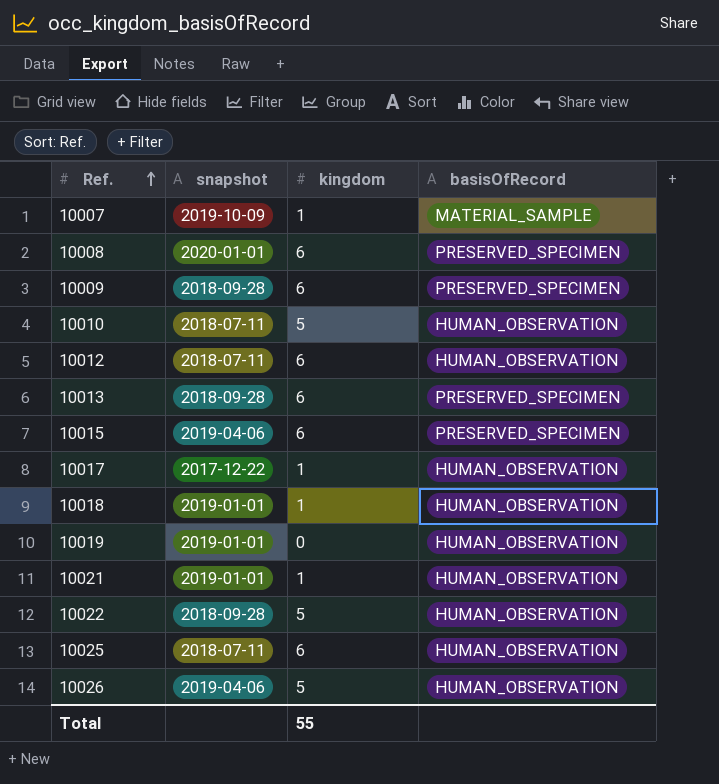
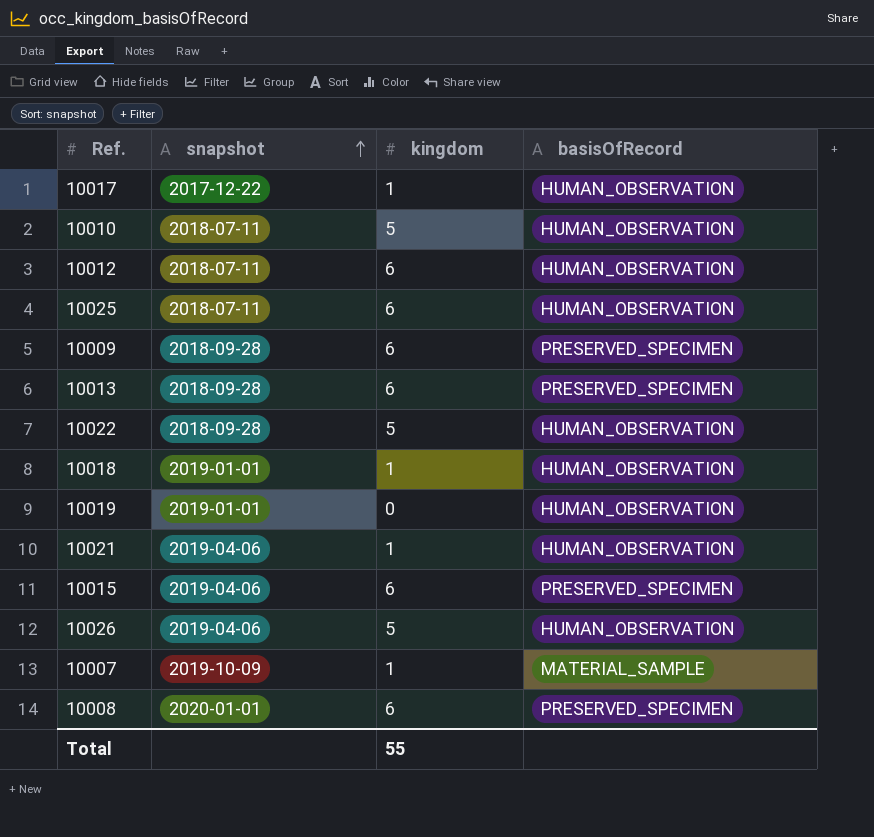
row order: Ref. ascending -> snapshot ascending
10021 | snapshot: 2019-01-01 -> 2019-04-06

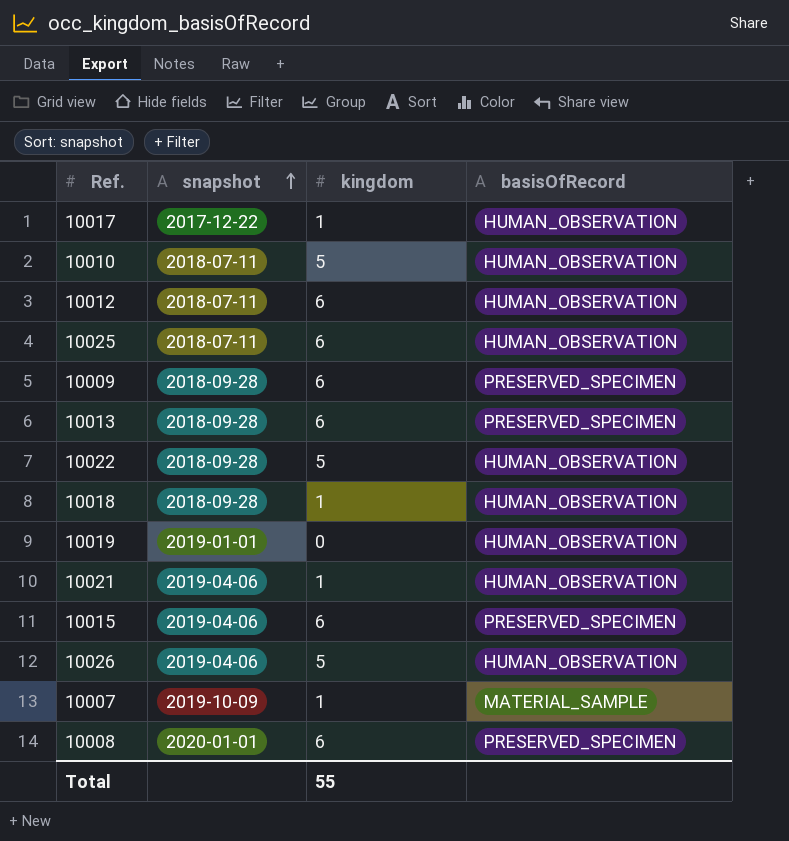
10018 | snapshot: 2019-01-01 -> 2018-09-28

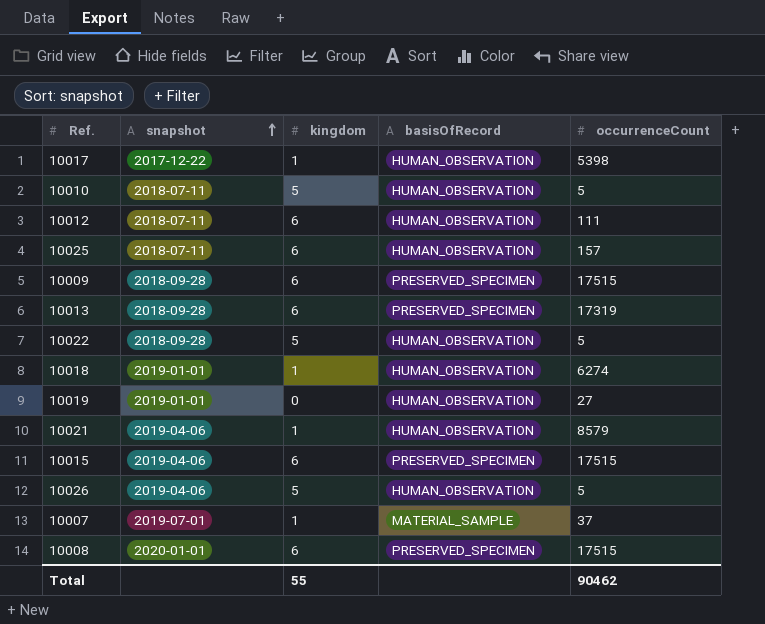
column occurrenceCount | position: none -> 5
10018 | snapshot: 2018-09-28 -> 2019-01-01
10007 | snapshot: 2019-10-09 -> 2019-07-01

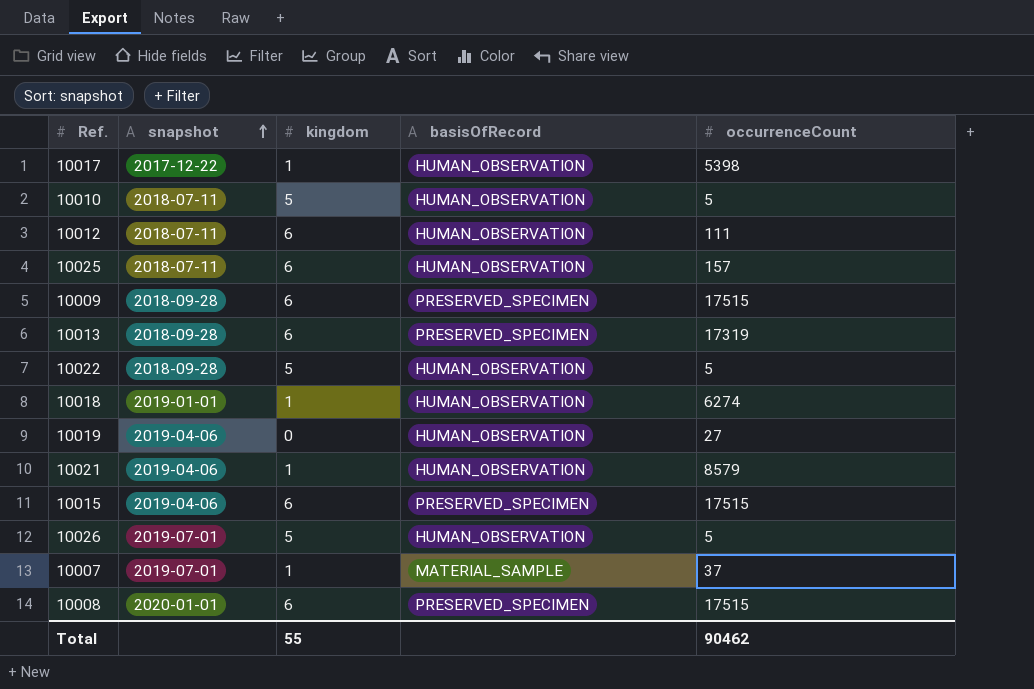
10019 | snapshot: 2019-01-01 -> 2019-04-06
10026 | snapshot: 2019-04-06 -> 2019-07-01

